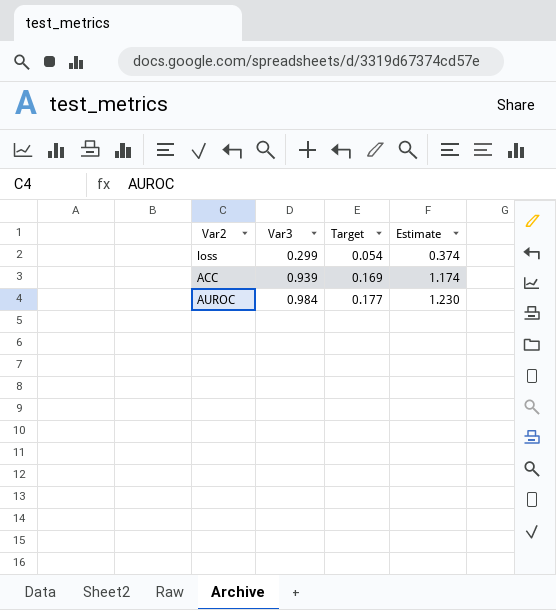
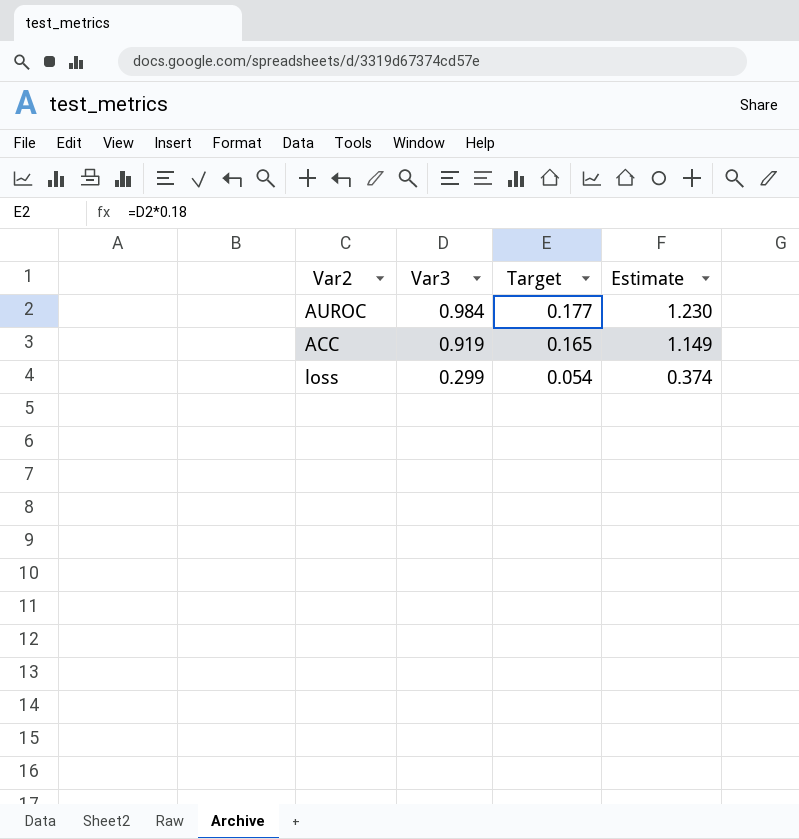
row order: Var3 ascending -> Var3 descending
ACC | Var3: 0.939 -> 0.919
ACC | Target: 0.169 -> 0.165
ACC | Estimate: 1.174 -> 1.149

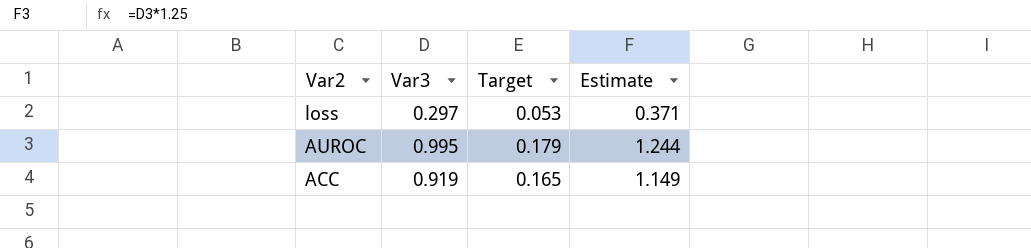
row order: Var3 descending -> Var2 descending
loss | Var3: 0.299 -> 0.297
loss | Target: 0.054 -> 0.053
loss | Estimate: 0.374 -> 0.371
AUROC | Var3: 0.984 -> 0.995
AUROC | Target: 0.177 -> 0.179
AUROC | Estimate: 1.230 -> 1.244

